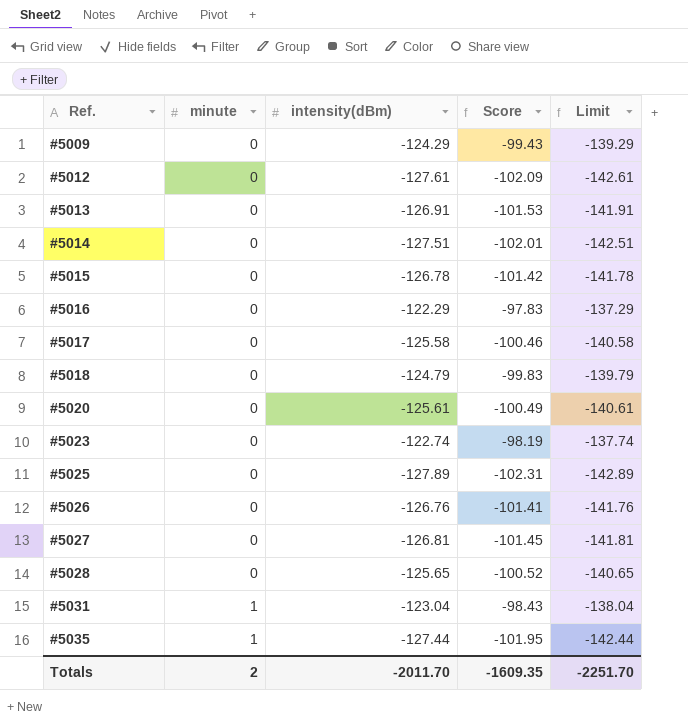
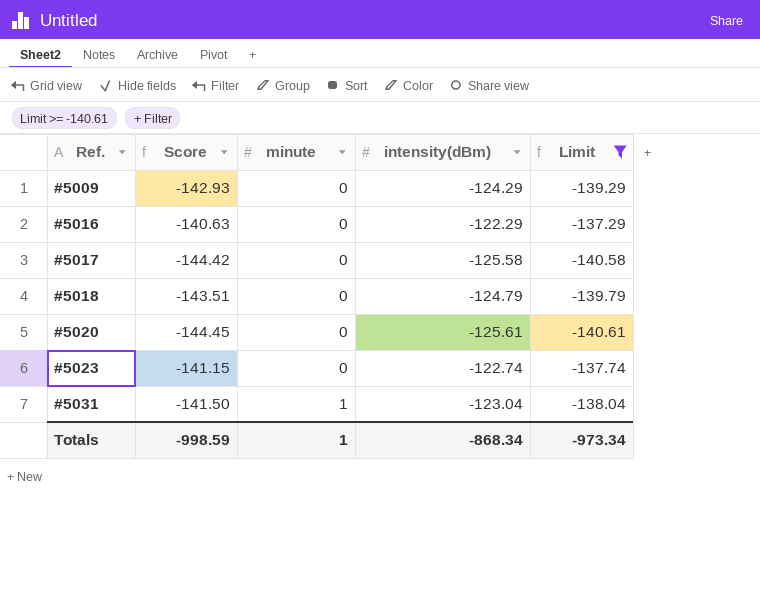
filter: none -> Limit >= -140.61
column Score | formula: [intensity(dBm)] * 0.8 -> [intensity(dBm)] * 1.15
column Score | position: 4 -> 2
Totals | Score: -1609.35 -> -998.59
Totals | minute: 2 -> 1
Totals | intensity(dBm): -2011.70 -> -868.34
Totals | Limit: -2251.70 -> -973.34

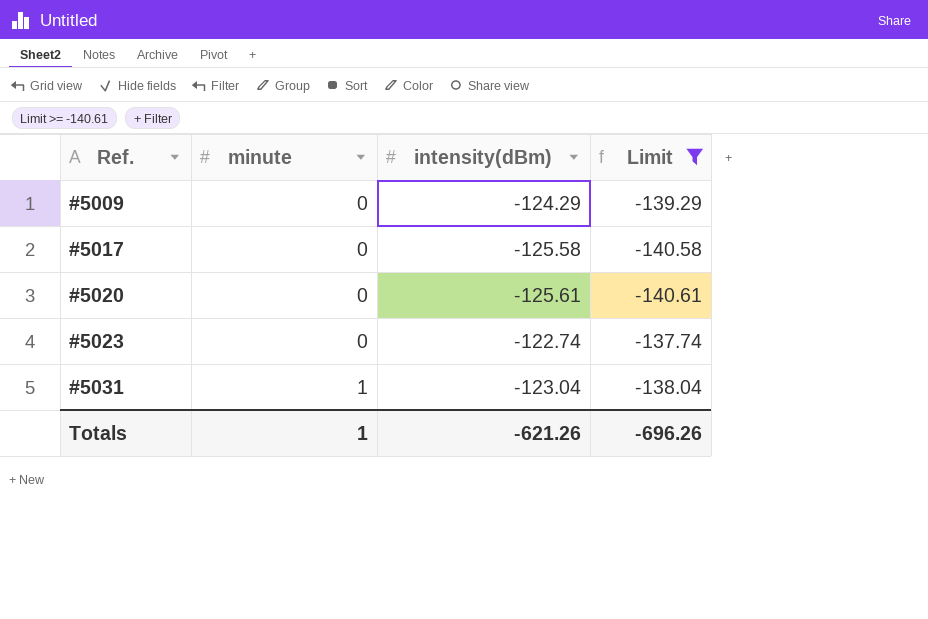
column Score | formula: [intensity(dBm)] * 1.15 -> none
row #5016: -140.63 | 0 | -122.29 | -137.29 -> none
row #5018: -143.51 | 0 | -124.79 | -139.79 -> none
Totals | intensity(dBm): -868.34 -> -621.26
Totals | Limit: -973.34 -> -696.26

